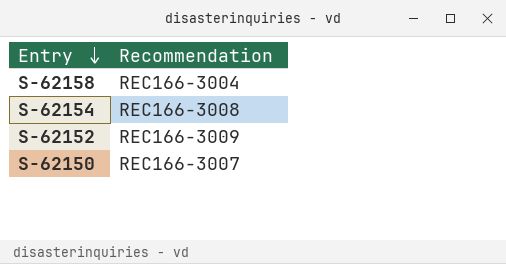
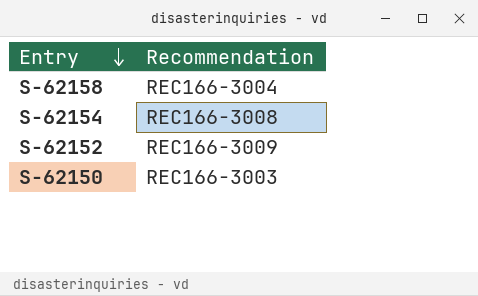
S-62150 | Recommendation: REC166-3007 -> REC166-3003

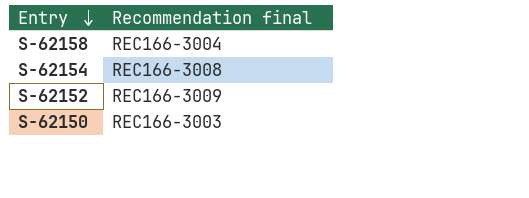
column name: Recommendation -> Recommendation final

